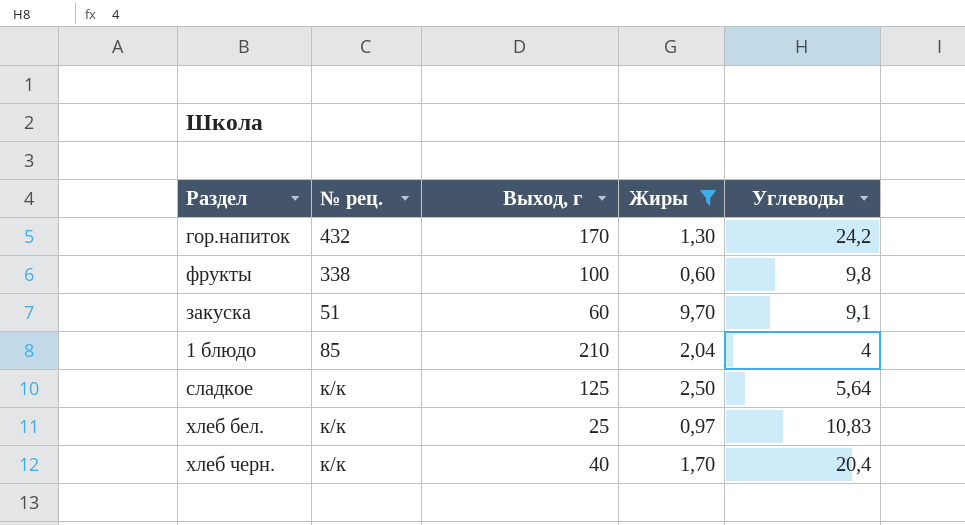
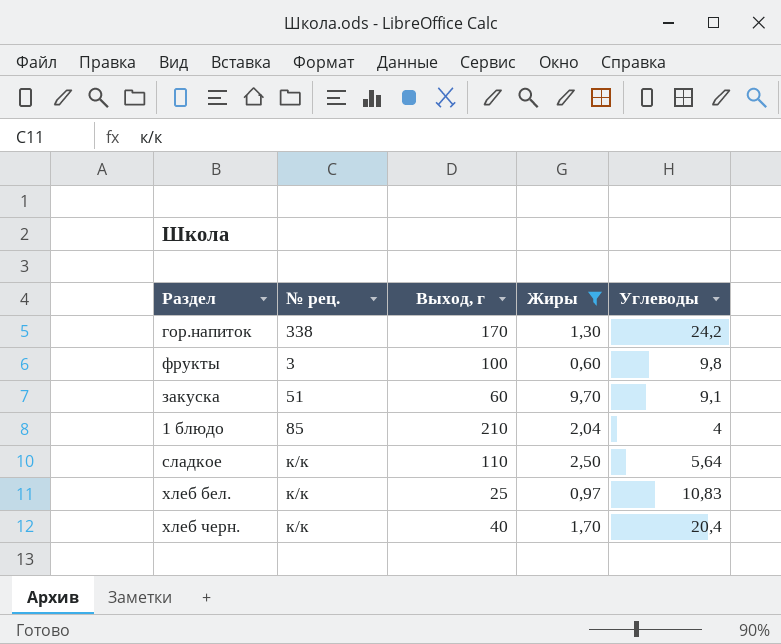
гор.напиток | № рец.: 432 -> 338
фрукты | № рец.: 338 -> 3
сладкое | Выход, г: 125 -> 110

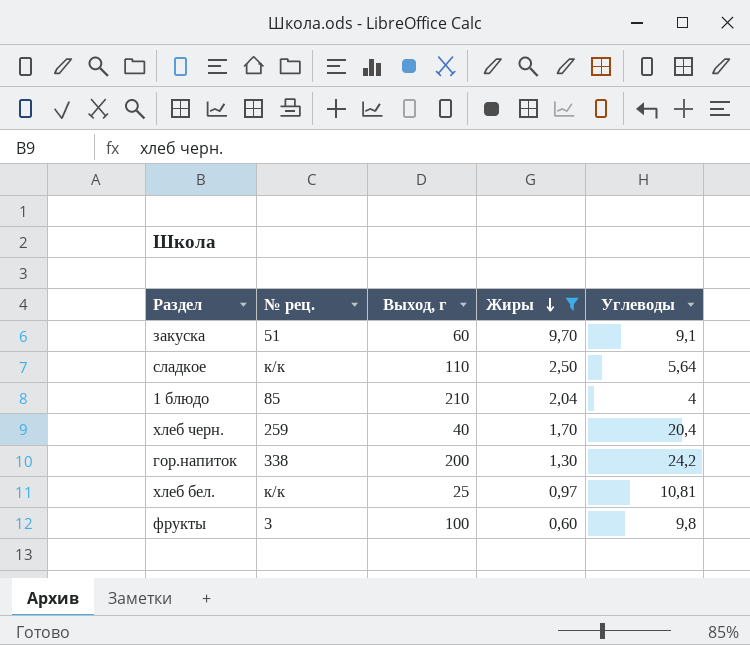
row order: none -> Жиры descending
хлеб черн. | № рец.: к/к -> 259
гор.напиток | Выход, г: 170 -> 200
хлеб бел. | Углеводы: 10,83 -> 10,81

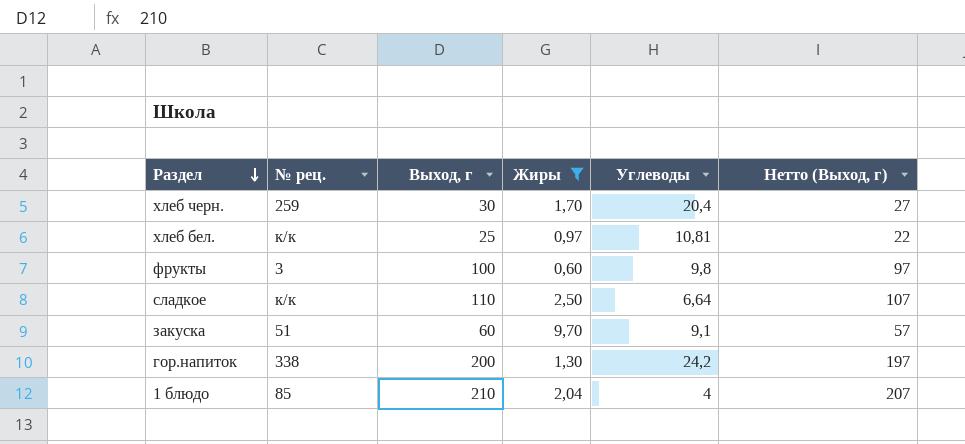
row order: Жиры descending -> Раздел descending
column Нетто (Выход, г) | formula: none -> [Выход, г] - 3
хлеб черн. | Выход, г: 40 -> 30
сладкое | Углеводы: 5,64 -> 6,64

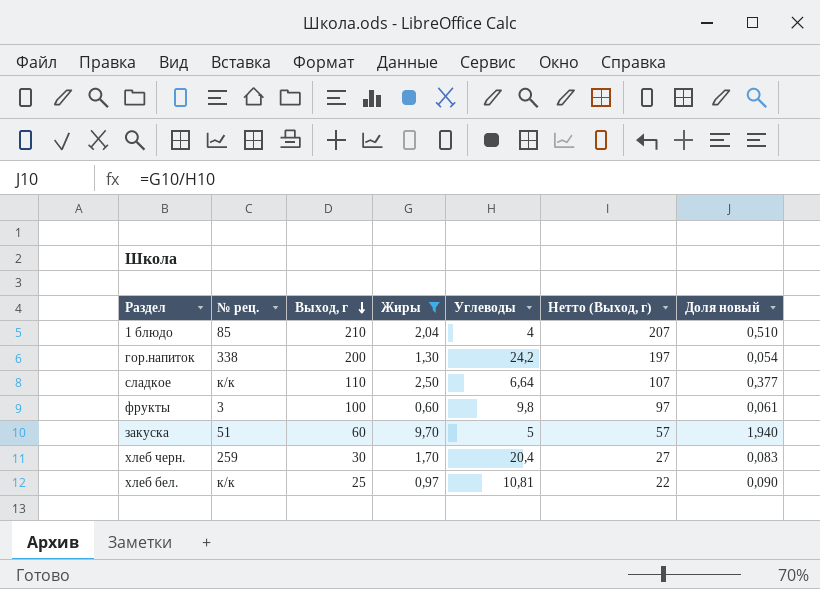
row order: Раздел descending -> Выход, г descending
column Доля новый | formula: none -> [Жиры] / [Углеводы]
закуска | Углеводы: 9,1 -> 5

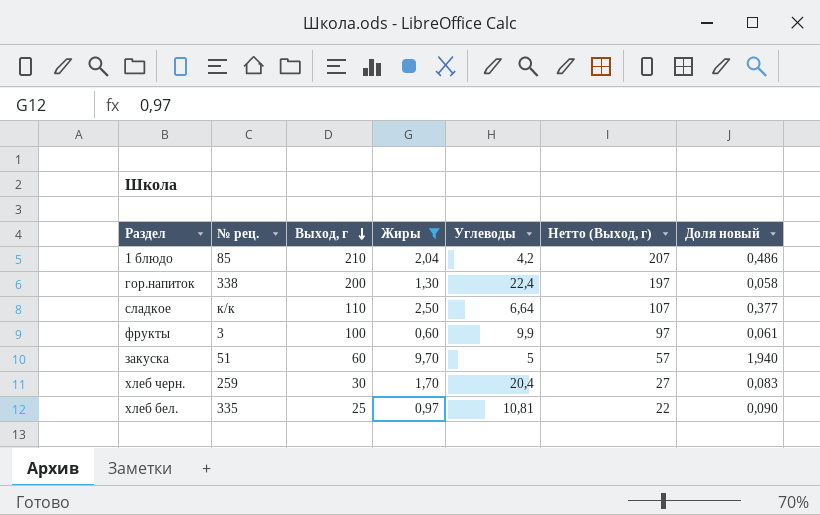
1 блюдо | Углеводы: 4 -> 4,2
1 блюдо | Доля новый: 0,510 -> 0,486
гор.напиток | Углеводы: 24,2 -> 22,4
гор.напиток | Доля новый: 0,054 -> 0,058
фрукты | Углеводы: 9,8 -> 9,9
хлеб бел. | № рец.: к/к -> 335

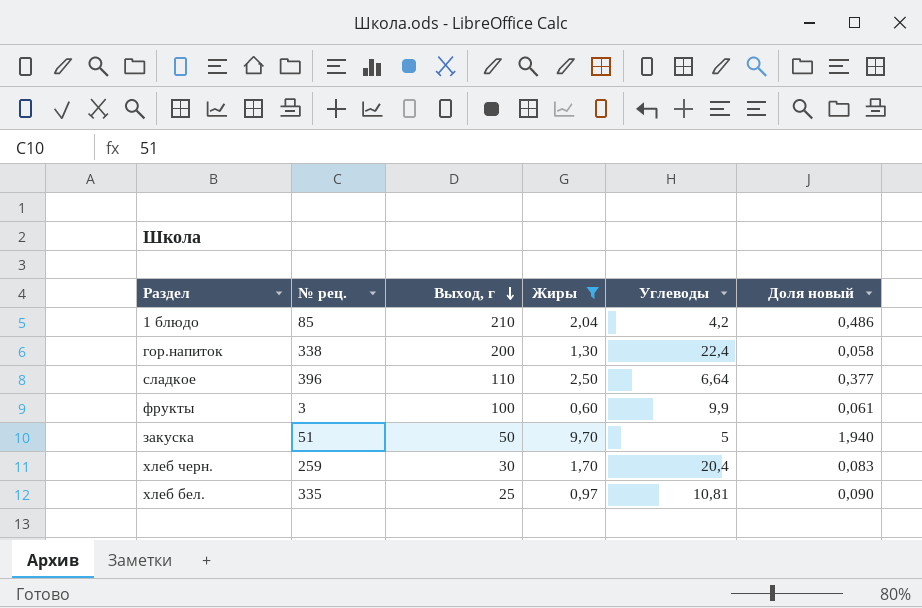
column Нетто (Выход, г) | formula: [Выход, г] - 3 -> none
сладкое | № рец.: к/к -> 396
закуска | Выход, г: 60 -> 50

